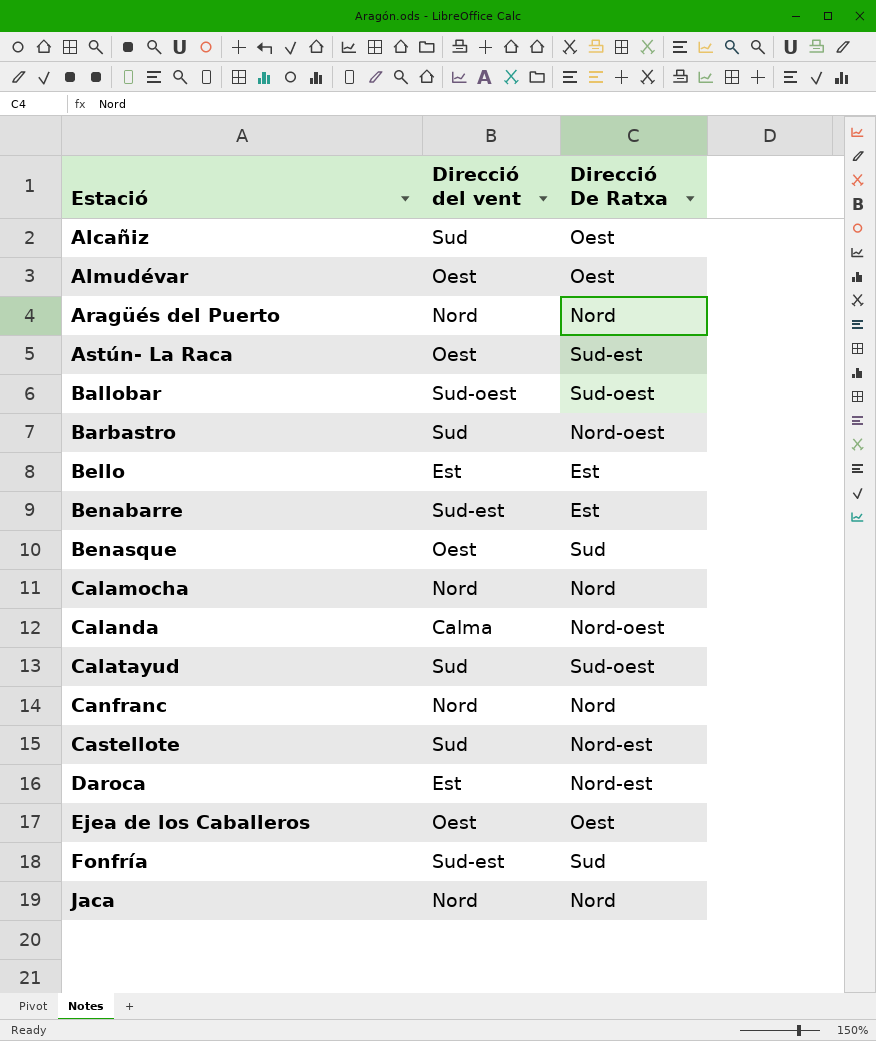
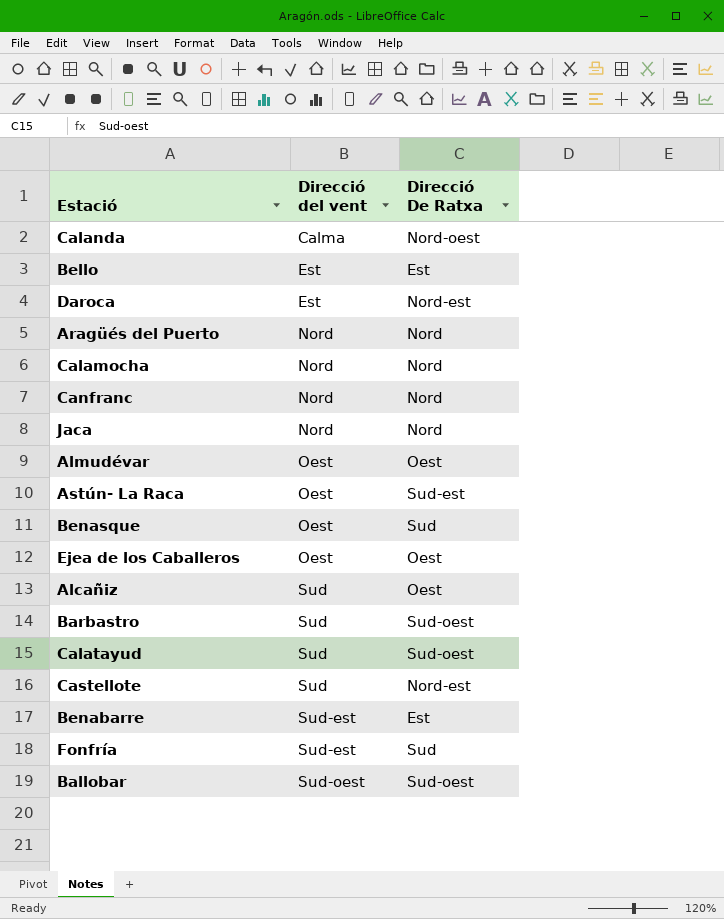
row order: Estació ascending -> Direcció del vent ascending
Barbastro | Direcció De Ratxa: Nord-oest -> Sud-oest

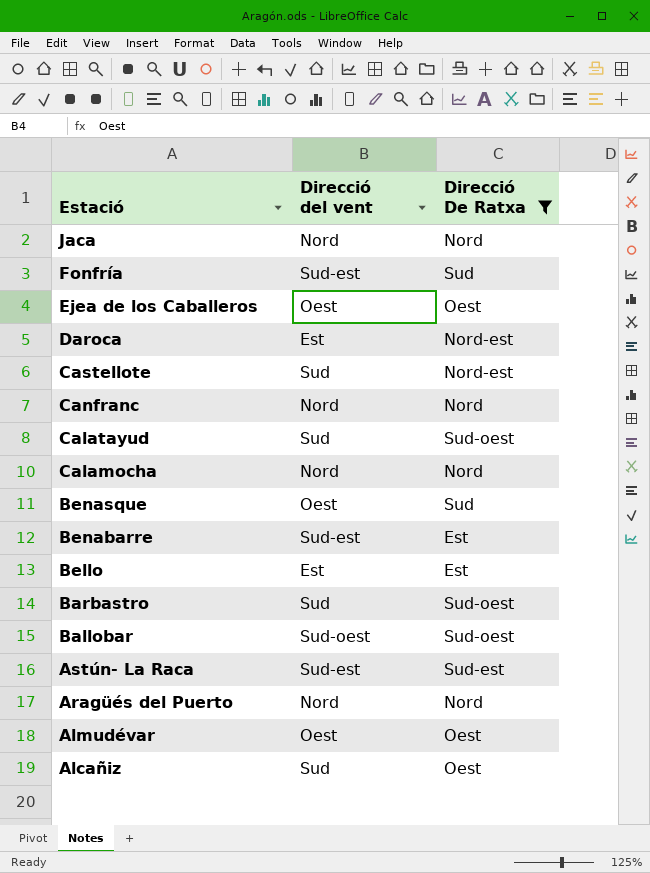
filter: none -> Direcció De Ratxa != Nord-oest
row order: Direcció del vent ascending -> Estació descending
Astún- La Raca | Direcció del vent: Oest -> Sud-est

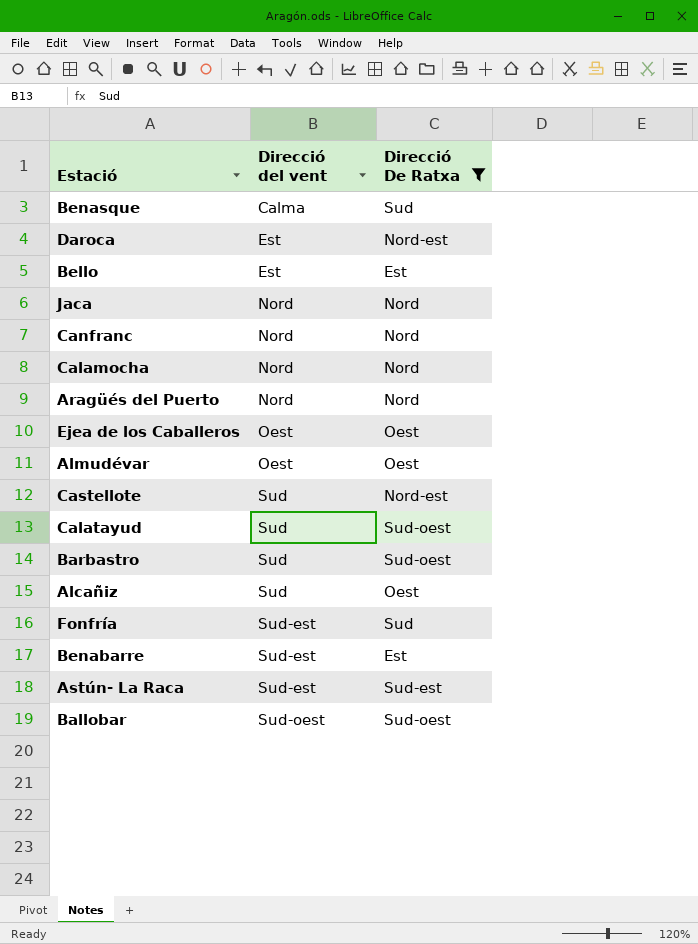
row order: Estació descending -> Direcció del vent ascending
Benasque | Direcció del vent: Oest -> Calma

